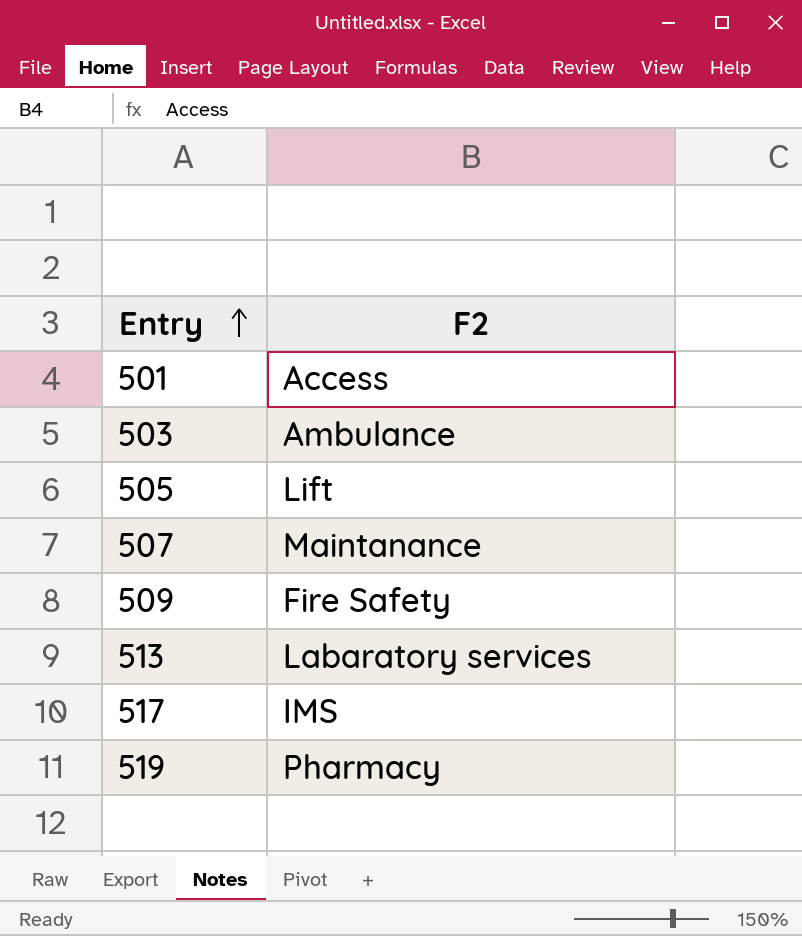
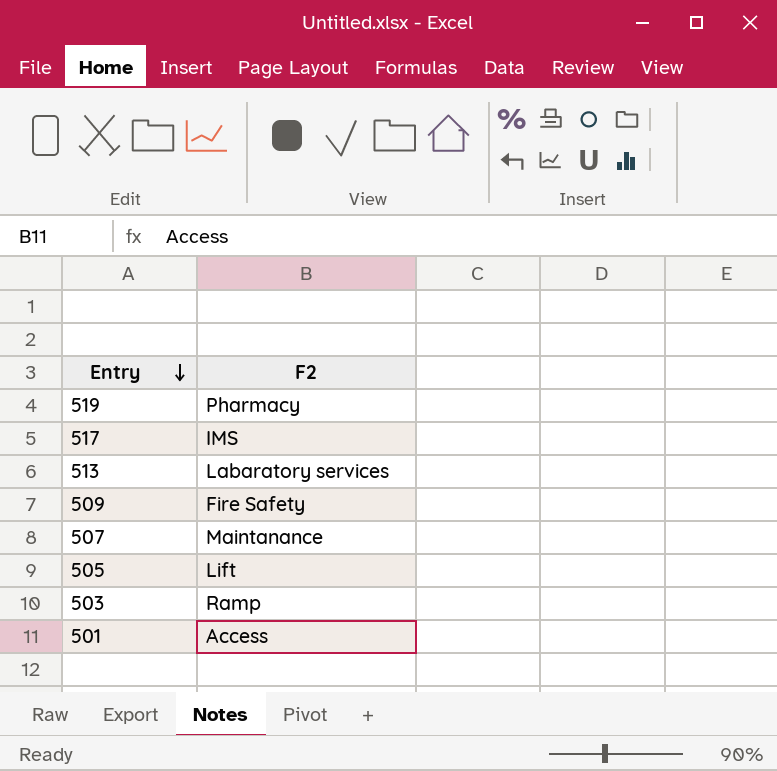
row order: Entry ascending -> Entry descending
503 | F2: Ambulance -> Ramp

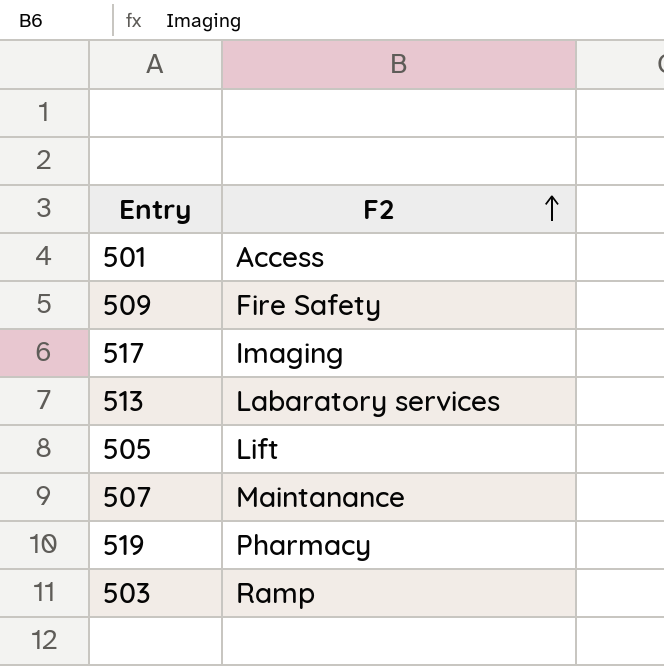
row order: Entry descending -> F2 ascending
517 | F2: IMS -> Imaging

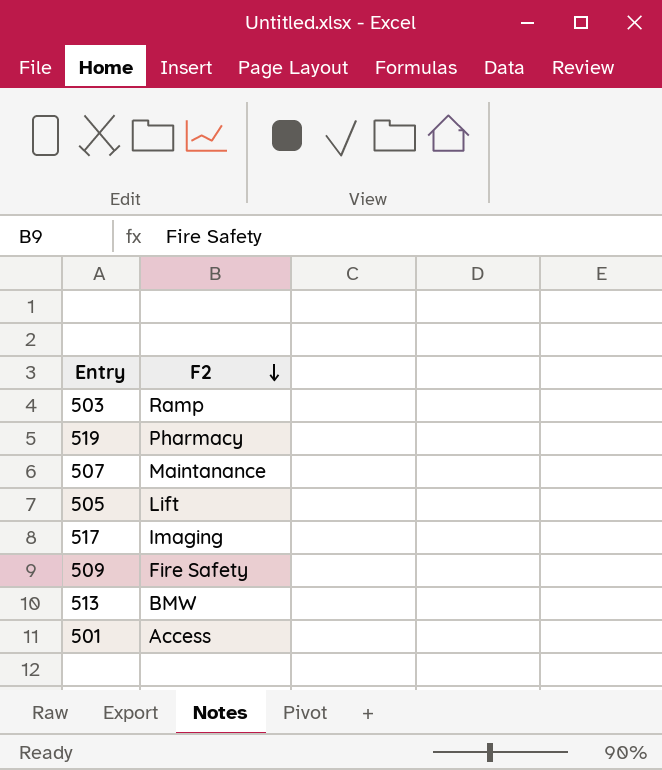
row order: F2 ascending -> F2 descending
513 | F2: Labaratory services -> BMW

